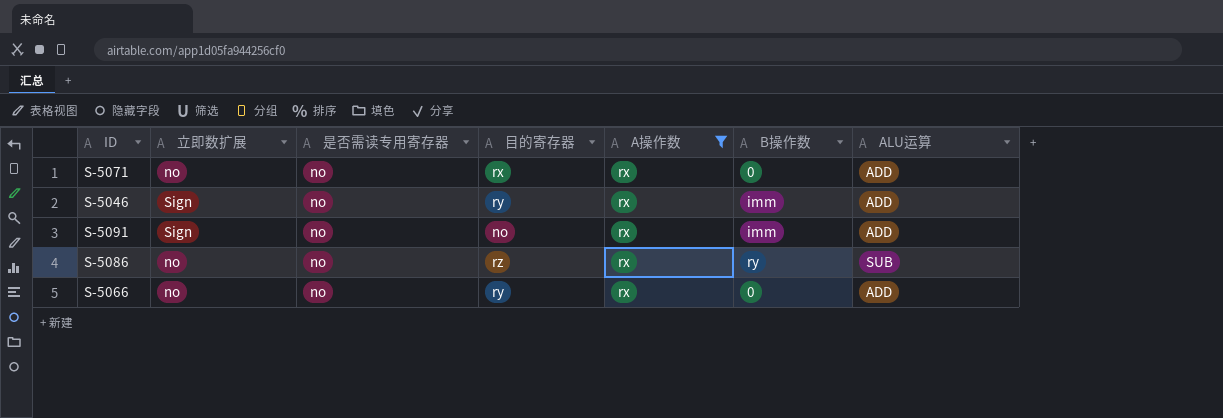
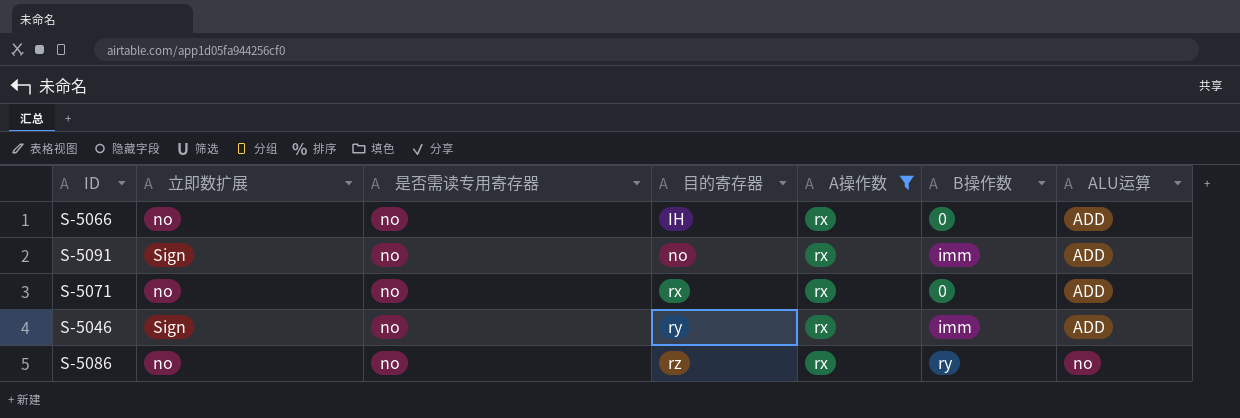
row order: none -> 目的寄存器 ascending
S-5066 | 目的寄存器: ry -> IH
S-5086 | ALU运算: SUB -> no

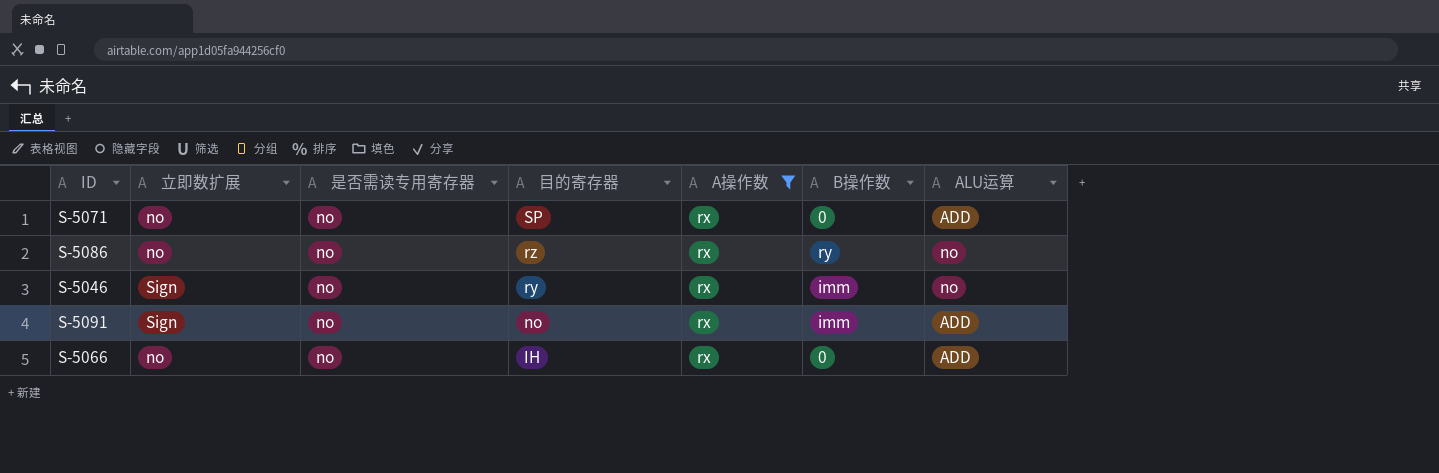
row order: 目的寄存器 ascending -> 目的寄存器 descending
S-5071 | 目的寄存器: rx -> SP
S-5046 | ALU运算: ADD -> no

